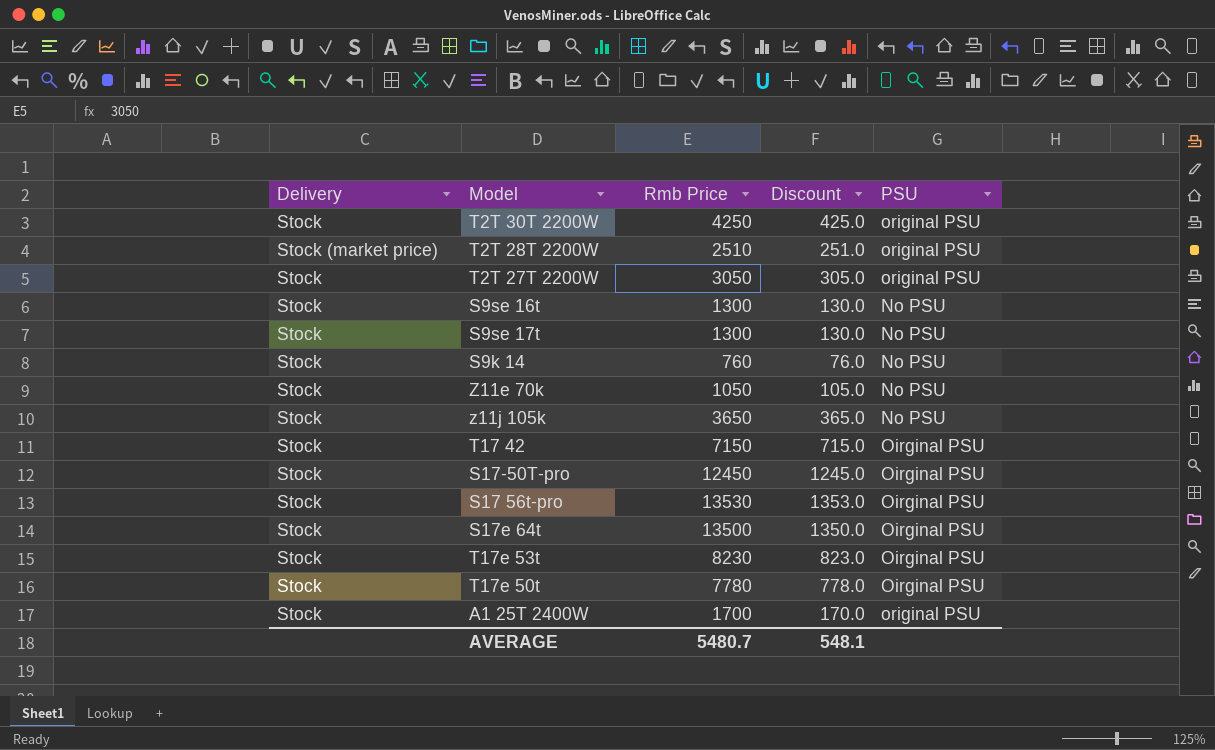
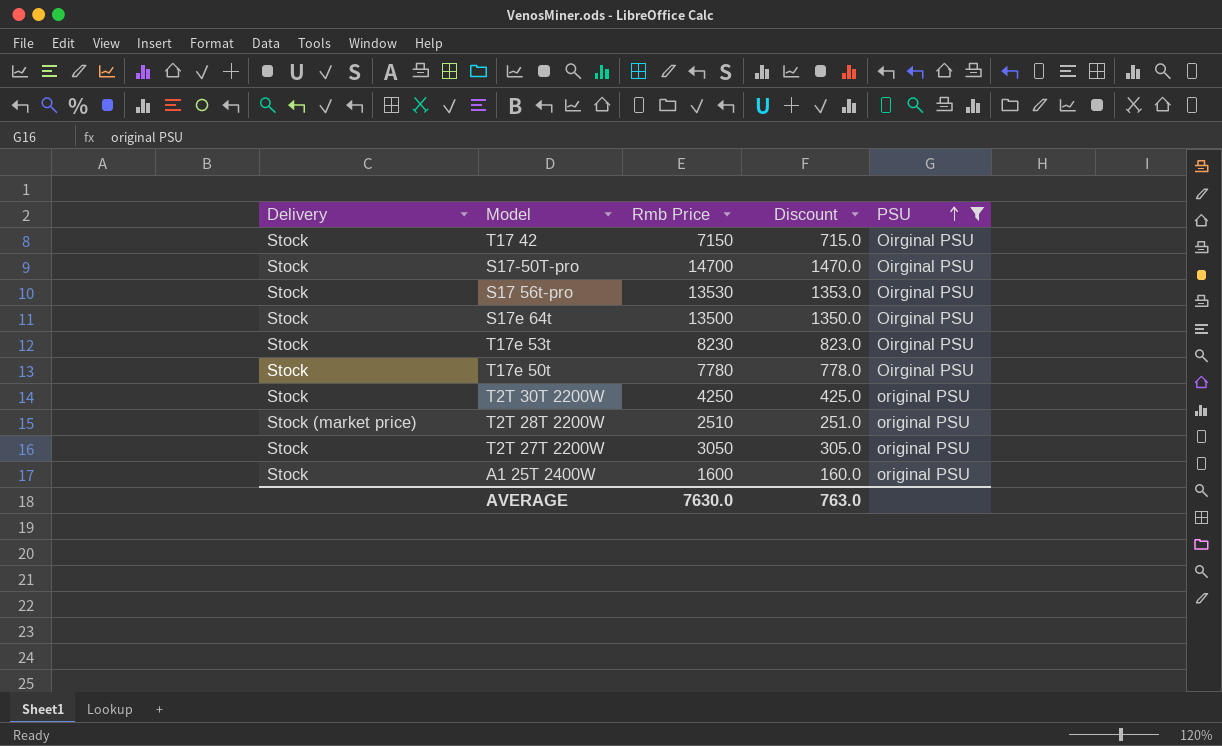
filter: none -> PSU != No PSU
row order: none -> PSU ascending
S17-50T-pro | Rmb Price: 12450 -> 14700
S17-50T-pro | Discount: 1245.0 -> 1470.0
A1 25T 2400W | Rmb Price: 1700 -> 1600
A1 25T 2400W | Discount: 170.0 -> 160.0
AVERAGE | Rmb Price: 5480.7 -> 7630.0
AVERAGE | Discount: 548.1 -> 763.0

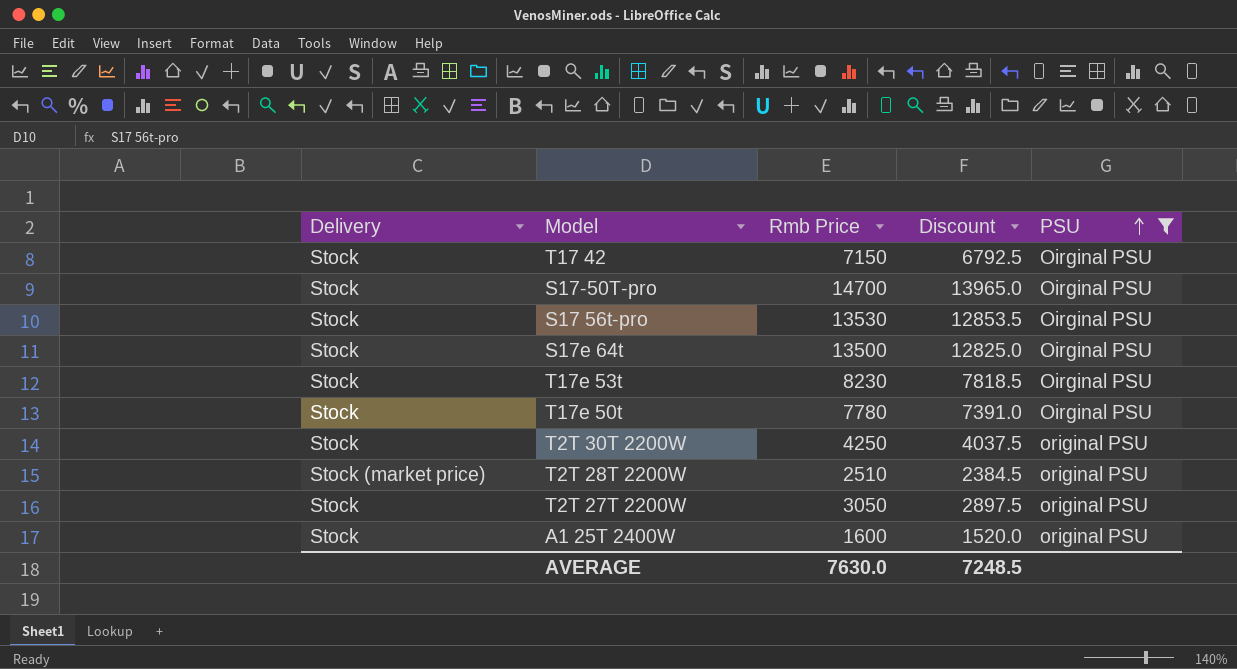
column Discount | formula: [Rmb Price] * 0.1 -> [Rmb Price] * 0.95
AVERAGE | Discount: 763.0 -> 7248.5

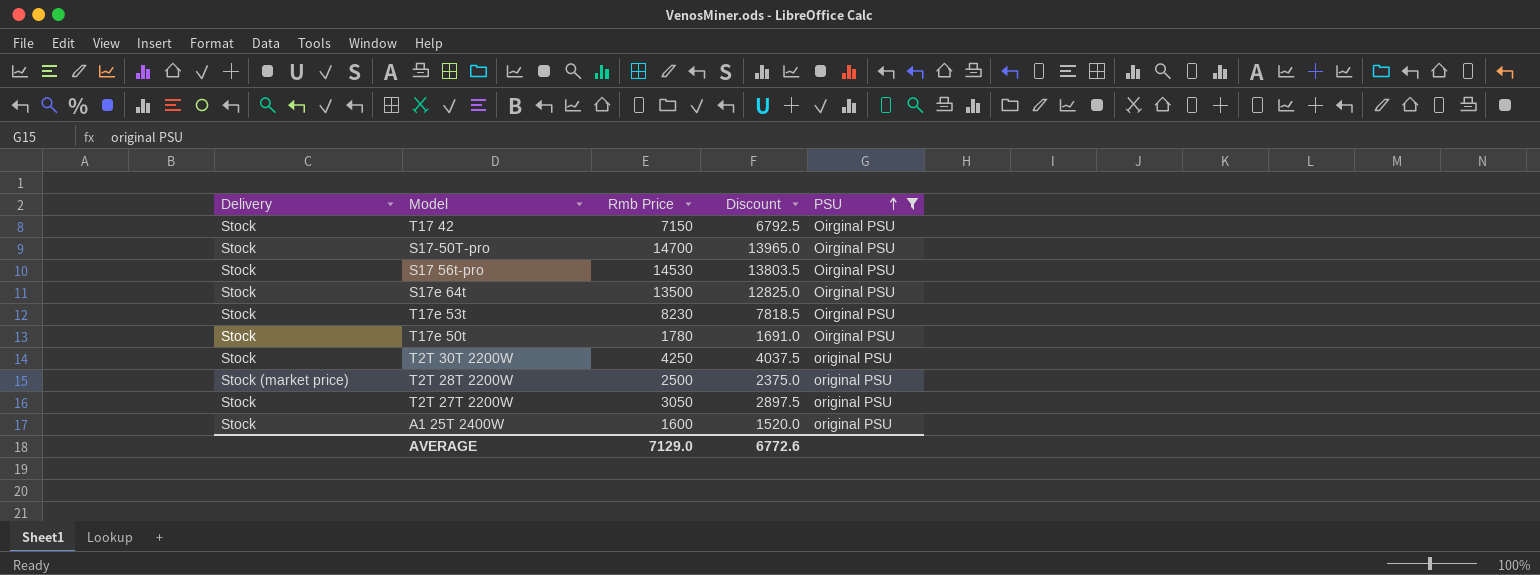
S17 56t-pro | Rmb Price: 13530 -> 14530
S17 56t-pro | Discount: 12853.5 -> 13803.5
T17e 50t | Rmb Price: 7780 -> 1780
T17e 50t | Discount: 7391.0 -> 1691.0
T2T 28T 2200W | Rmb Price: 2510 -> 2500
T2T 28T 2200W | Discount: 2384.5 -> 2375.0
AVERAGE | Rmb Price: 7630.0 -> 7129.0
AVERAGE | Discount: 7248.5 -> 6772.6

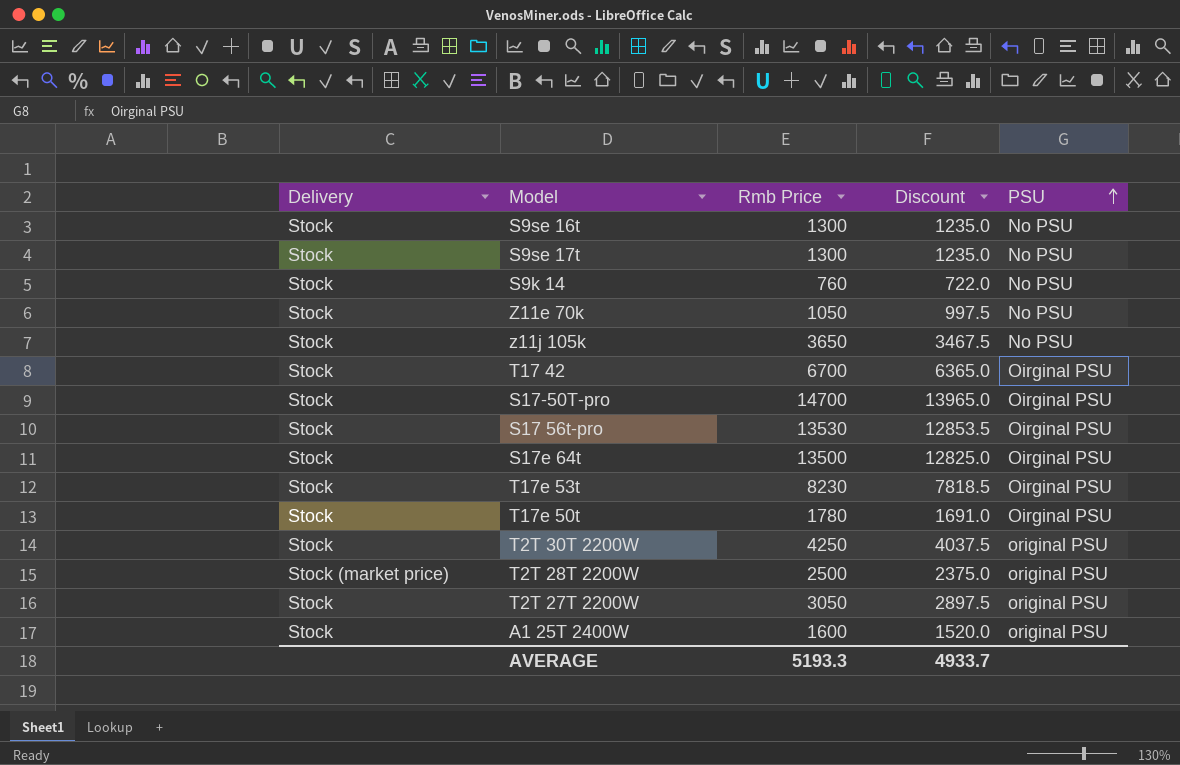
filter: PSU != No PSU -> none
T17 42 | Rmb Price: 7150 -> 6700
T17 42 | Discount: 6792.5 -> 6365.0
S17 56t-pro | Rmb Price: 14530 -> 13530
S17 56t-pro | Discount: 13803.5 -> 12853.5
AVERAGE | Rmb Price: 7129.0 -> 5193.3
AVERAGE | Discount: 6772.6 -> 4933.7

